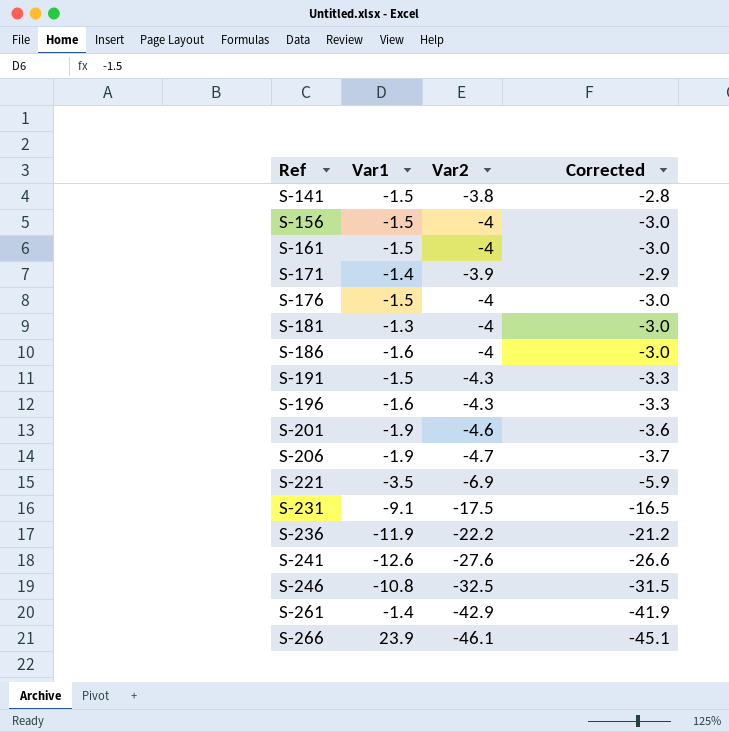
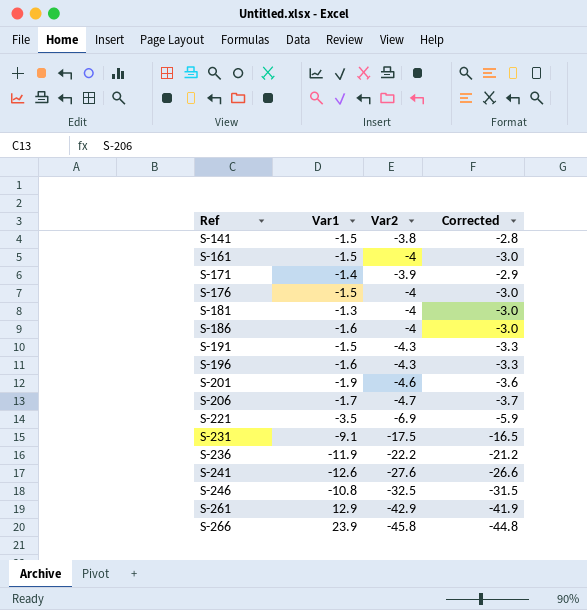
row S-156: -1.5 | -4 | -3.0 -> none
S-206 | Var1: -1.9 -> -1.7
S-261 | Var1: -1.4 -> 12.9
S-266 | Var2: -46.1 -> -45.8
S-266 | Corrected: -45.1 -> -44.8

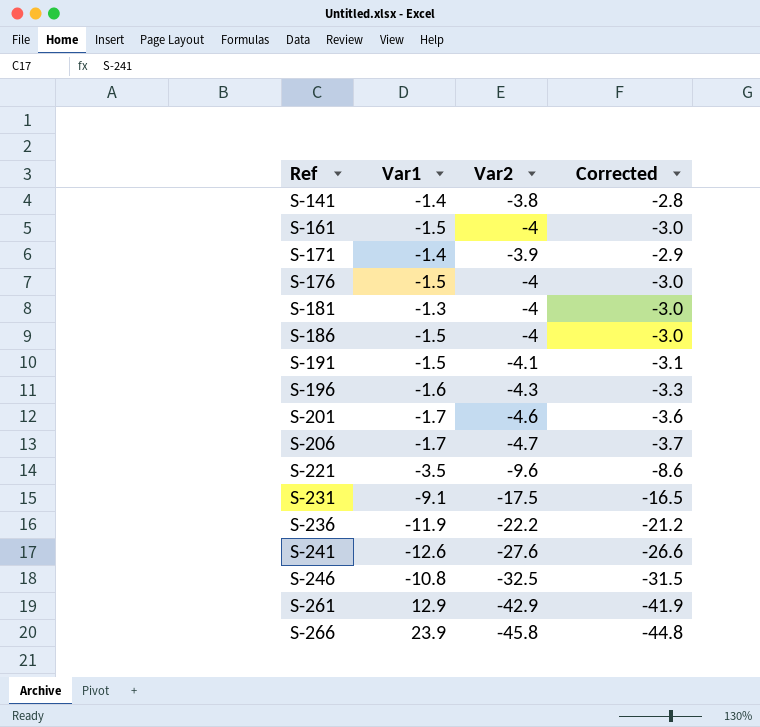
S-141 | Var1: -1.5 -> -1.4
S-186 | Var1: -1.6 -> -1.5
S-191 | Var2: -4.3 -> -4.1
S-191 | Corrected: -3.3 -> -3.1
S-201 | Var1: -1.9 -> -1.7
S-221 | Var2: -6.9 -> -9.6
S-221 | Corrected: -5.9 -> -8.6

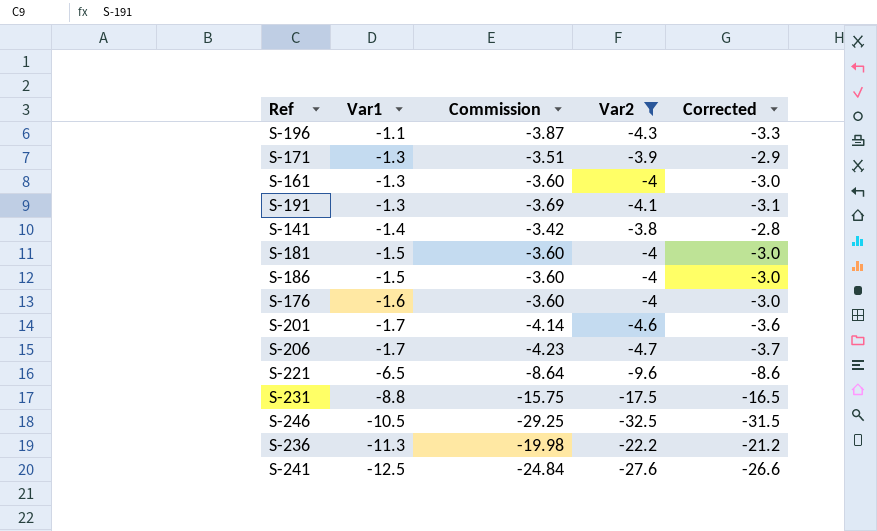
filter: none -> Var2 >= -32.5
row order: Ref ascending -> Var1 descending
column Commission | formula: none -> [Var2] * 0.9
S-196 | Var1: -1.6 -> -1.1
S-171 | Var1: -1.4 -> -1.3
S-161 | Var1: -1.5 -> -1.3
S-191 | Var1: -1.5 -> -1.3
S-181 | Var1: -1.3 -> -1.5
S-176 | Var1: -1.5 -> -1.6
S-221 | Var1: -3.5 -> -6.5
S-231 | Var1: -9.1 -> -8.8
S-246 | Var1: -10.8 -> -10.5
S-236 | Var1: -11.9 -> -11.3
S-241 | Var1: -12.6 -> -12.5

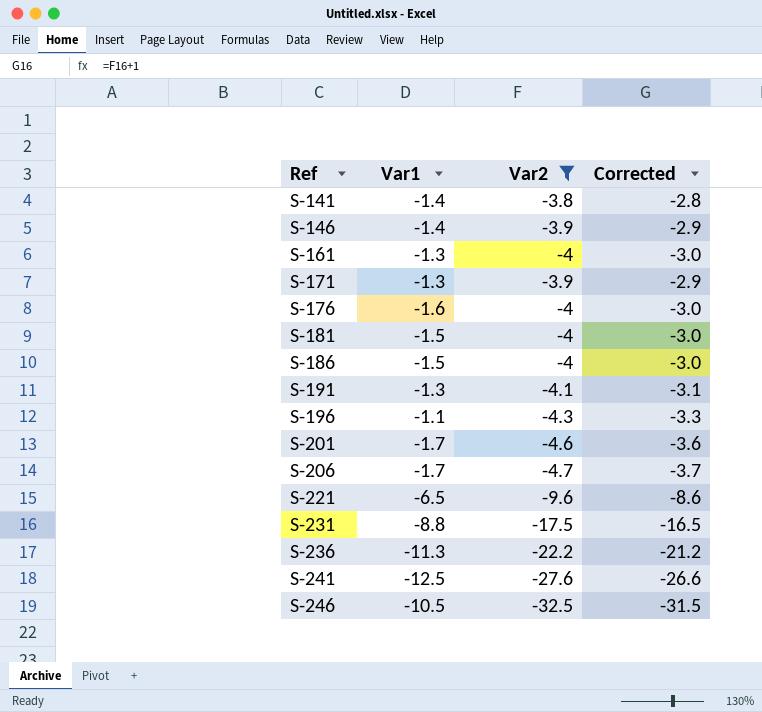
row order: Var1 descending -> Ref ascending
column Commission | formula: [Var2] * 0.9 -> none
row S-146: none -> -1.4 | -3.9 | -2.9

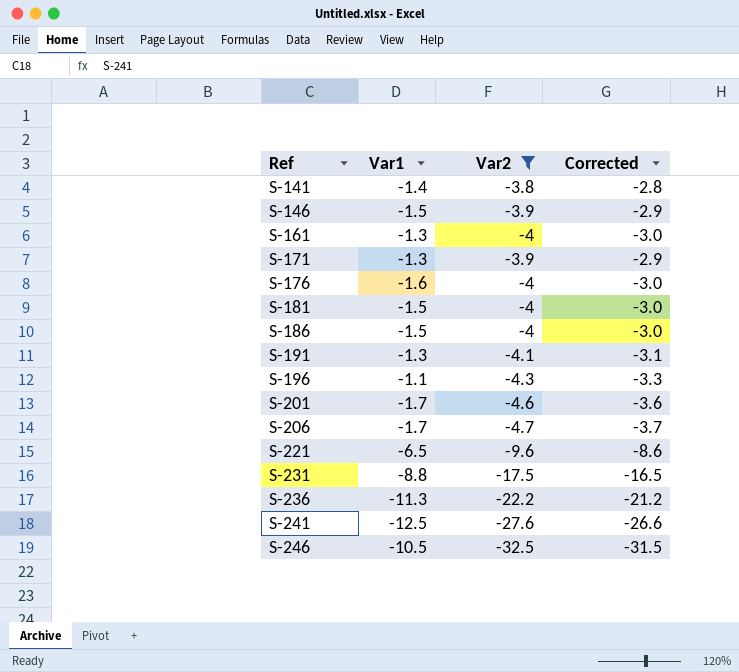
S-146 | Var1: -1.4 -> -1.5

